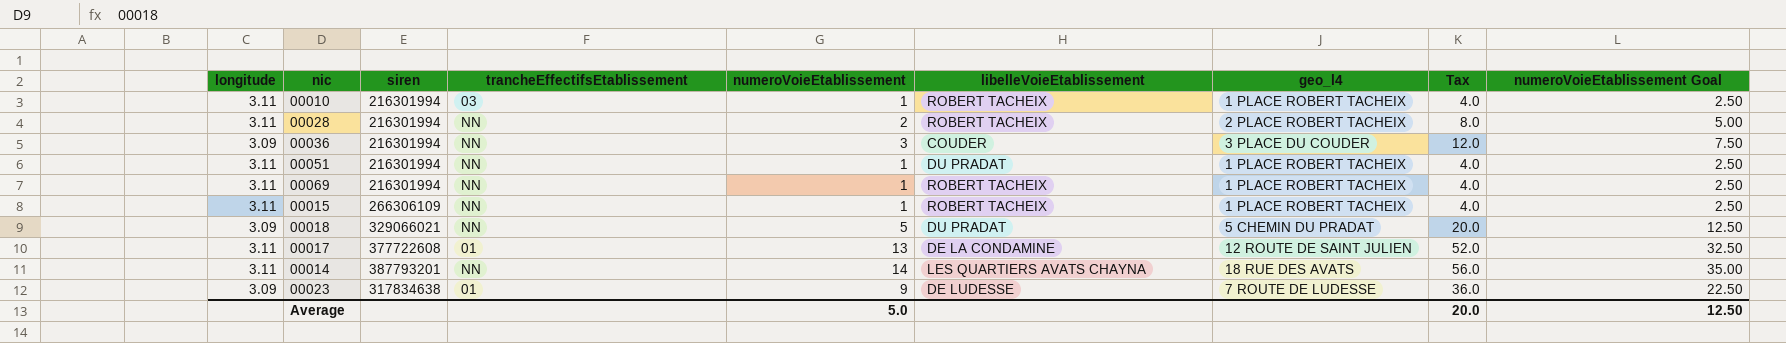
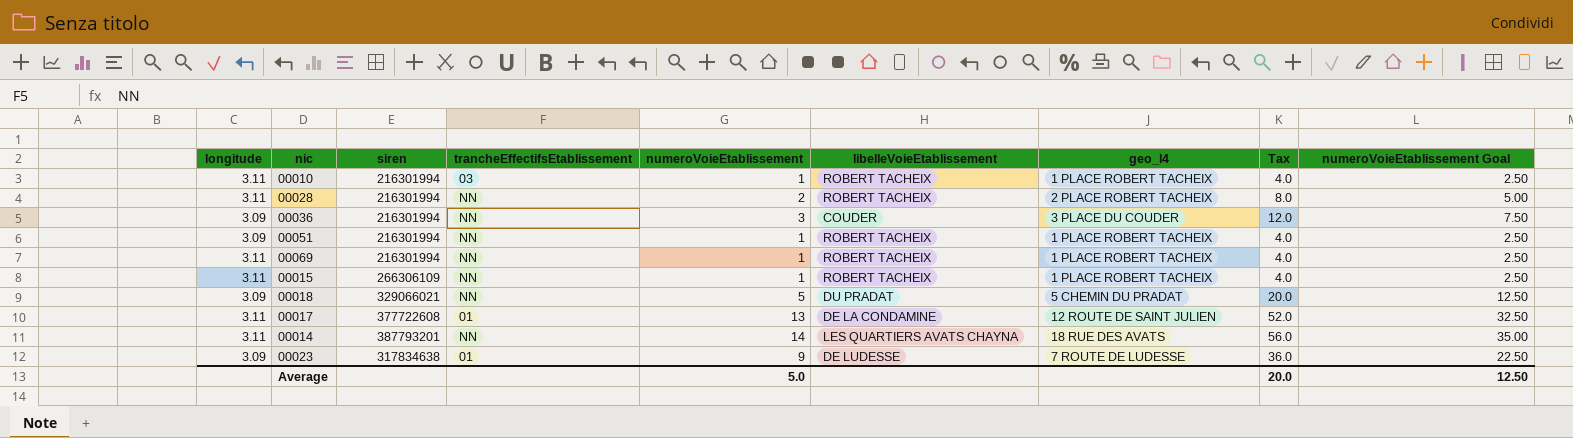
00051 | longitude: 3.11 -> 3.09
00051 | libelleVoieEtablissement: DU PRADAT -> ROBERT TACHEIX

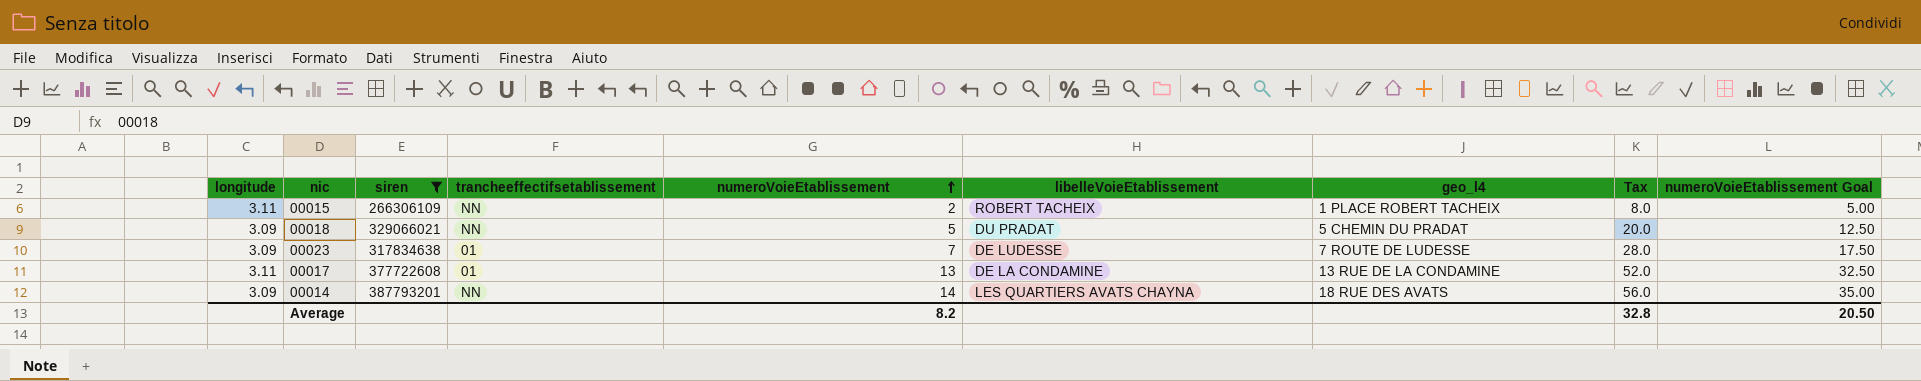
filter: none -> siren != 216301994
row order: none -> numeroVoieEtablissement ascending
column name: trancheEffectifsEtablissement -> trancheeffectifsetablissement
00015 | numeroVoieEtablissement: 1 -> 2
00015 | Tax: 4.0 -> 8.0
00015 | numeroVoieEtablissement Goal: 2.50 -> 5.00
00023 | numeroVoieEtablissement: 9 -> 7
00023 | Tax: 36.0 -> 28.0
00023 | numeroVoieEtablissement Goal: 22.50 -> 17.50
00017 | geo_l4: 12 ROUTE DE SAINT JULIEN -> 13 RUE DE LA CONDAMINE
00014 | longitude: 3.11 -> 3.09
Average | numeroVoieEtablissement: 5.0 -> 8.2
Average | Tax: 20.0 -> 32.8
Average | numeroVoieEtablissement Goal: 12.50 -> 20.50

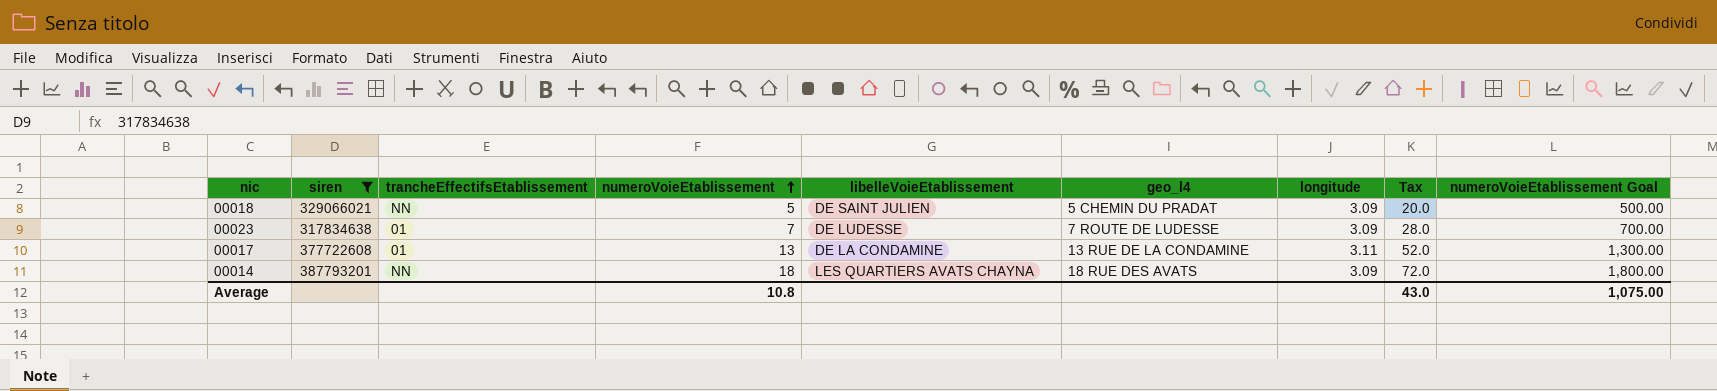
column name: trancheeffectifsetablissement -> trancheEffectifsEtablissement
column longitude | position: 1 -> 7
column numeroVoieEtablissement Goal | formula: [numeroVoieEtablissement] * 2.5 -> [numeroVoieEtablissement] * 100
row 00015: 3.11 | 266306109 | NN | 2 | ROBERT TACHEIX | 1 PLACE ROBERT TACHEIX | 8.0 | 5.00 -> none
00018 | libelleVoieEtablissement: DU PRADAT -> DE SAINT JULIEN
00014 | numeroVoieEtablissement: 14 -> 18
00014 | Tax: 56.0 -> 72.0
Average | numeroVoieEtablissement: 8.2 -> 10.8
Average | Tax: 32.8 -> 43.0
Average | numeroVoieEtablissement Goal: 20.50 -> 1,075.00

